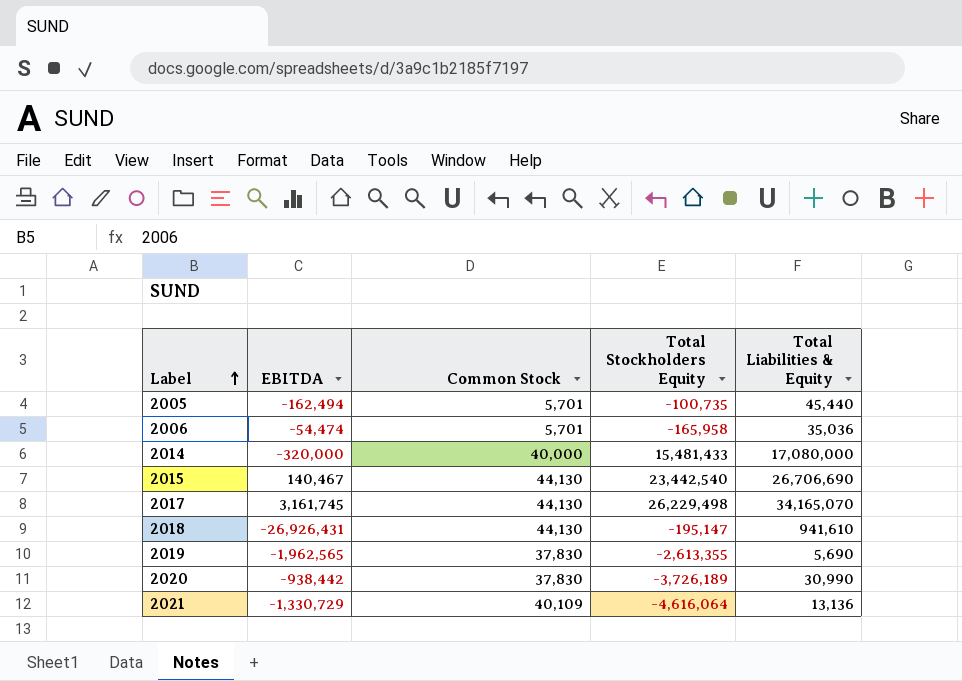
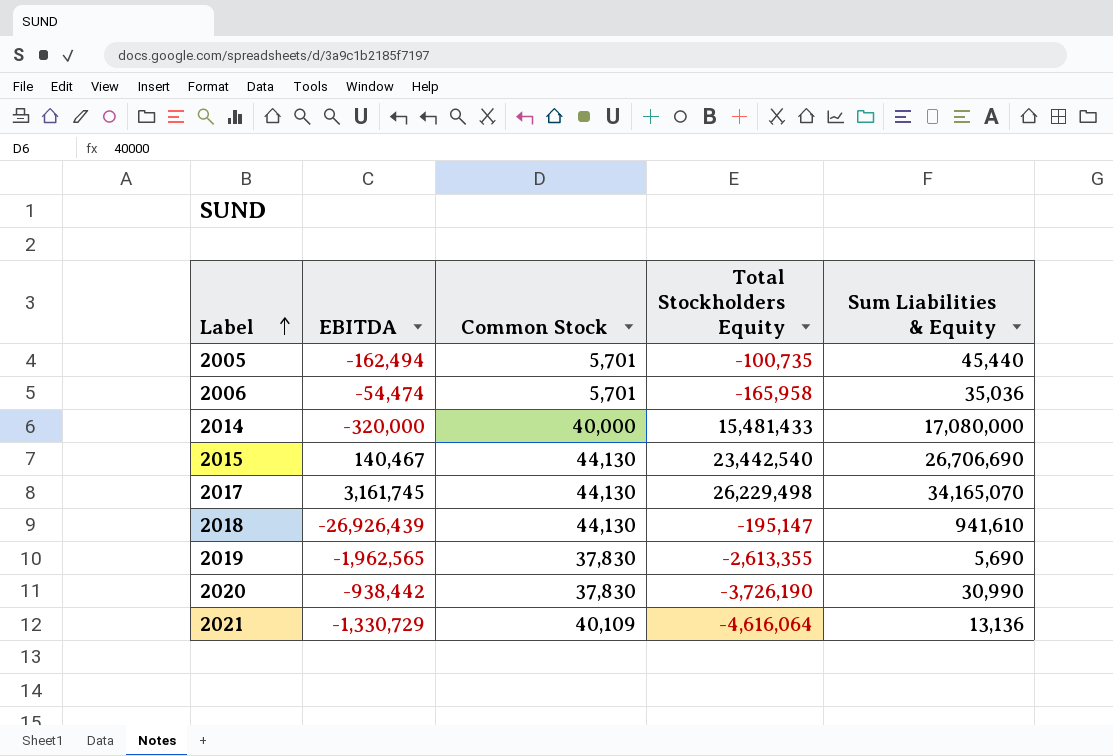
column name: Total Liabilities & Equity -> Sum Liabilities & Equity
2018 | EBITDA: -26,926,431 -> -26,926,439
2020 | Total Stockholders Equity: -3,726,189 -> -3,726,190

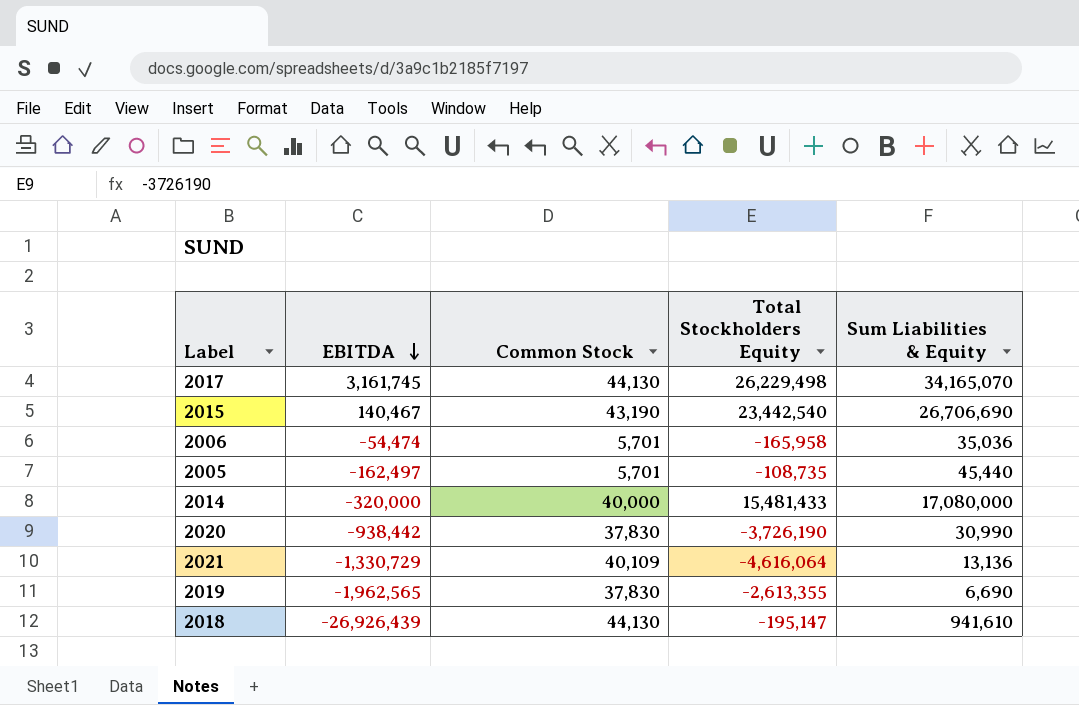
row order: Label ascending -> EBITDA descending
2015 | Common Stock: 44,130 -> 43,190
2005 | EBITDA: -162,494 -> -162,497
2005 | Total Stockholders Equity: -100,735 -> -108,735
2019 | Sum Liabilities & Equity: 5,690 -> 6,690

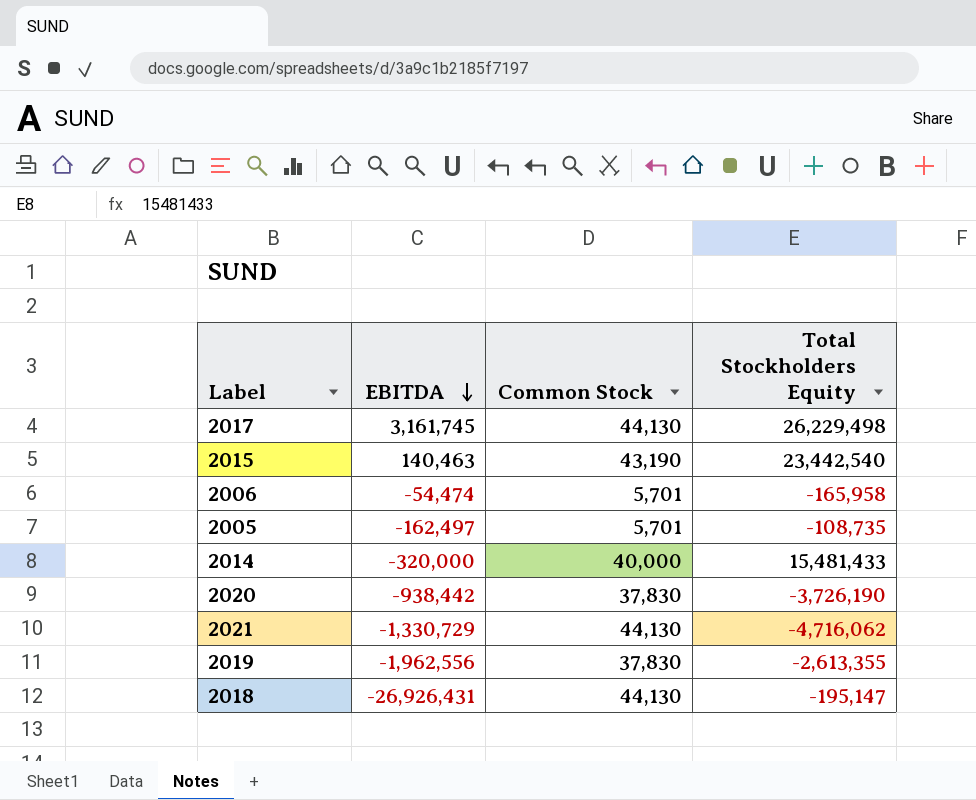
column Sum Liabilities & Equity | position: 5 -> none
2015 | EBITDA: 140,467 -> 140,463
2021 | Common Stock: 40,109 -> 44,130
2021 | Total Stockholders Equity: -4,616,064 -> -4,716,062
2019 | EBITDA: -1,962,565 -> -1,962,556
2018 | EBITDA: -26,926,439 -> -26,926,431

